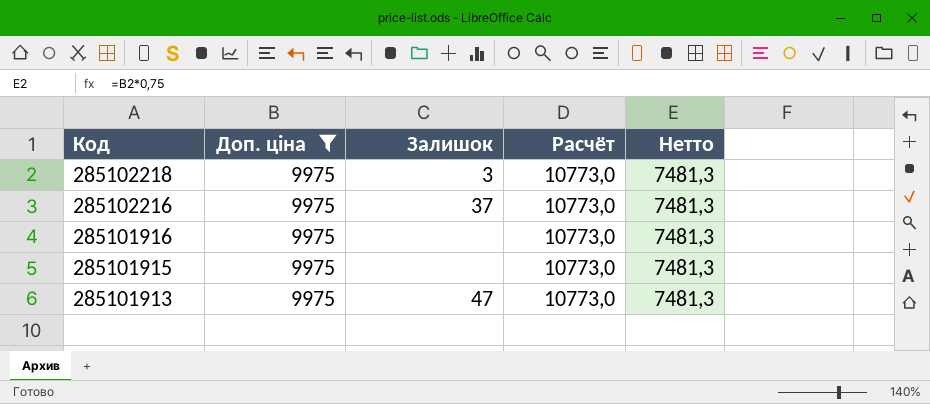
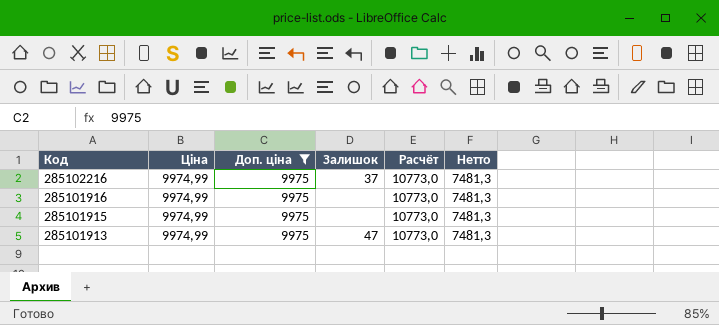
column Ціна | position: none -> 2
row 285102218: 9975 | 3 | 10773,0 | 7481,3 -> none

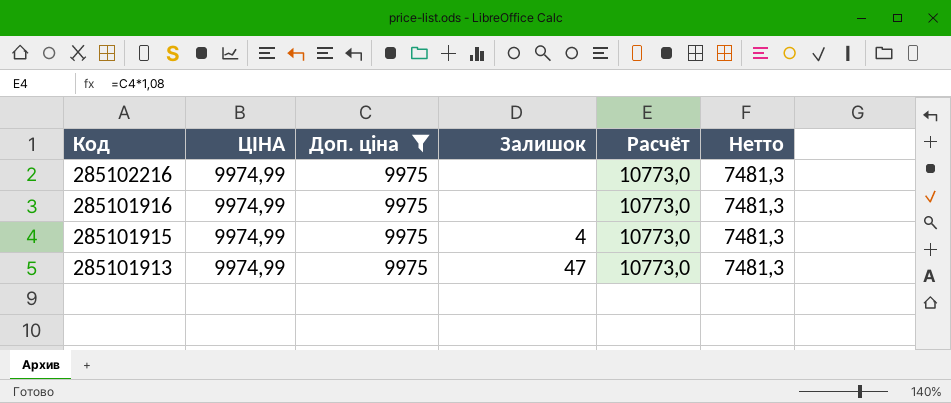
column name: Ціна -> ЦІНА
285102216 | Залишок: 37 -> none
285101915 | Залишок: none -> 4

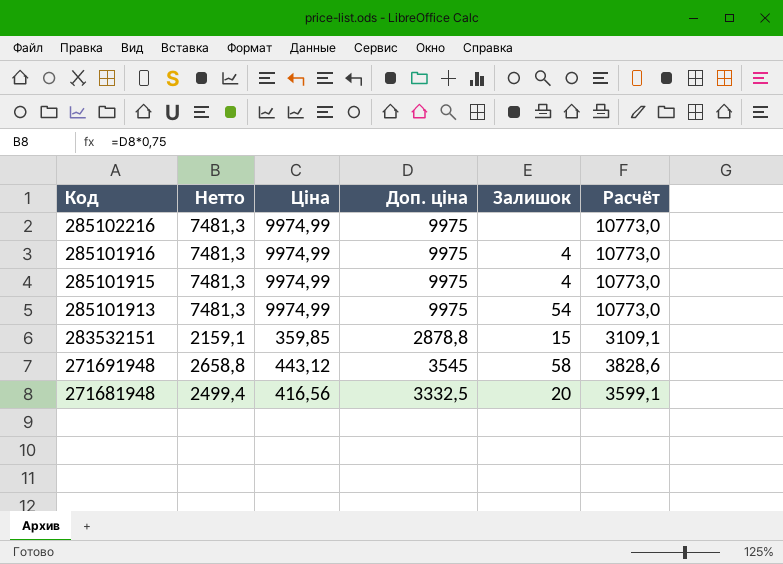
filter: Доп. ціна = 9975 -> none
column Нетто | position: 6 -> 2
column name: ЦІНА -> Ціна
285101916 | Залишок: none -> 4
285101913 | Залишок: 47 -> 54

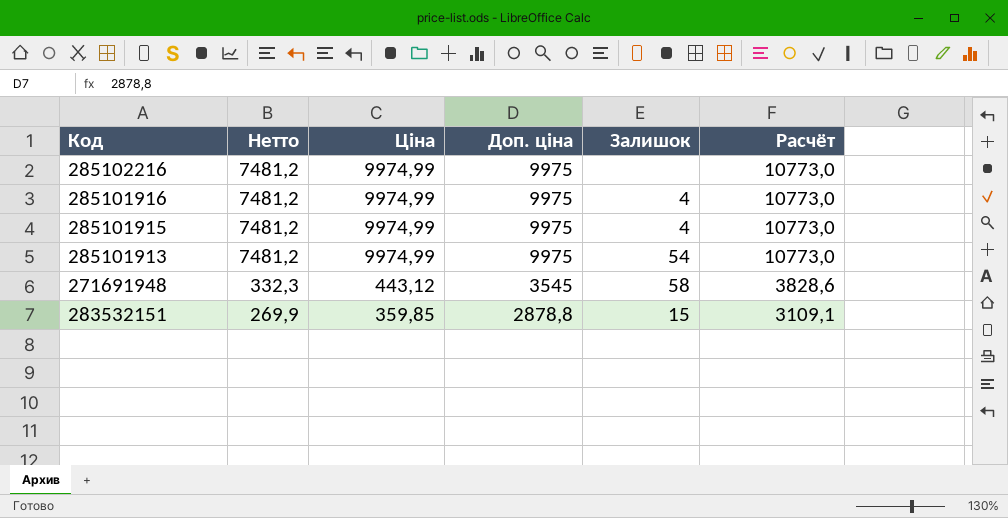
row order: Код descending -> Нетто descending
column Нетто | formula: [Доп. ціна] * 0,75 -> [Ціна] * 0,75
row 271681948: 2499,4 | 416,56 | 3332,5 | 20 | 3599,1 -> none

